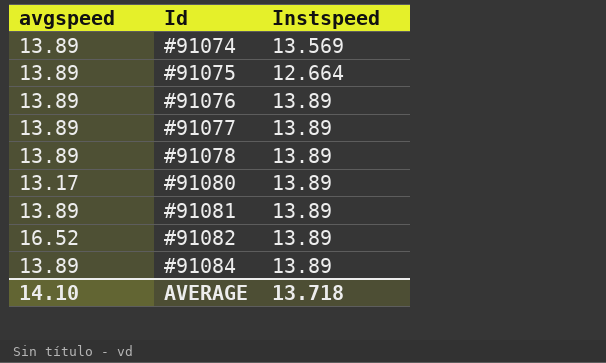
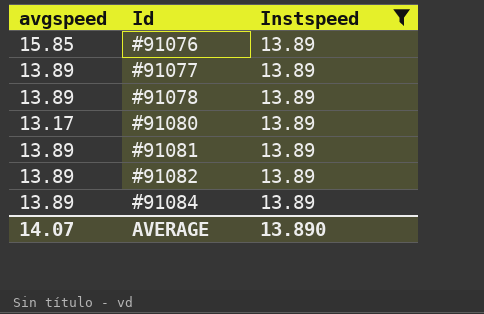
filter: none -> Instspeed = 13.89
#91076 | avgspeed: 13.89 -> 15.85
#91082 | avgspeed: 16.52 -> 13.89
AVERAGE | avgspeed: 14.10 -> 14.07
AVERAGE | Instspeed: 13.718 -> 13.890

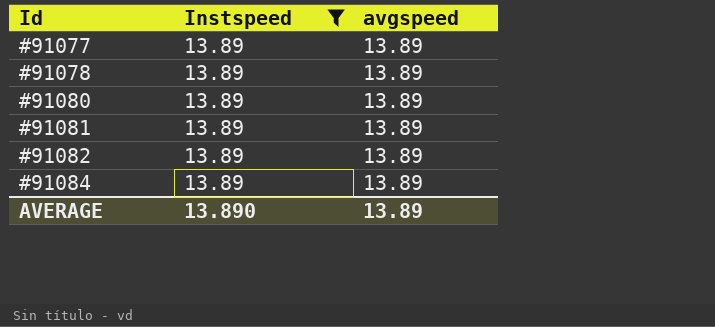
column avgspeed | position: 1 -> 3
row #91076: 15.85 | 13.89 -> none
#91080 | avgspeed: 13.17 -> 13.89
AVERAGE | avgspeed: 14.07 -> 13.89

